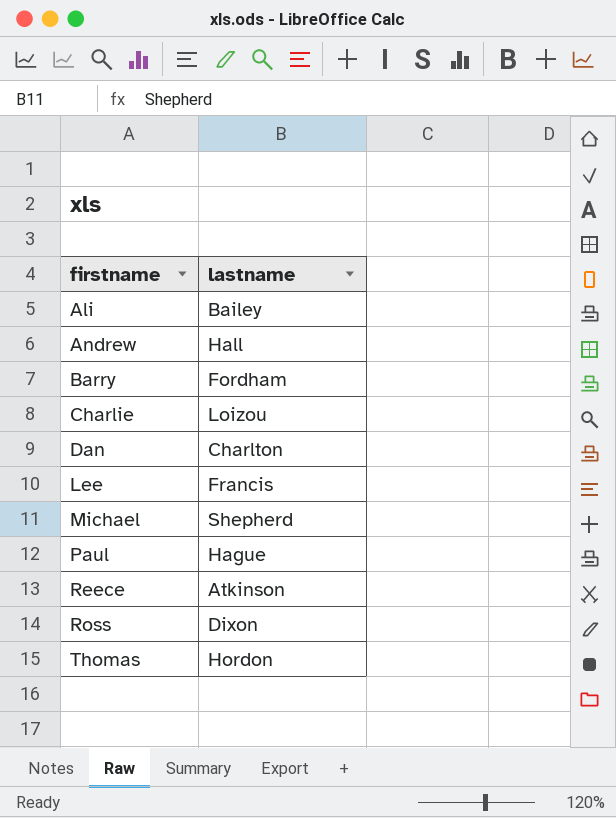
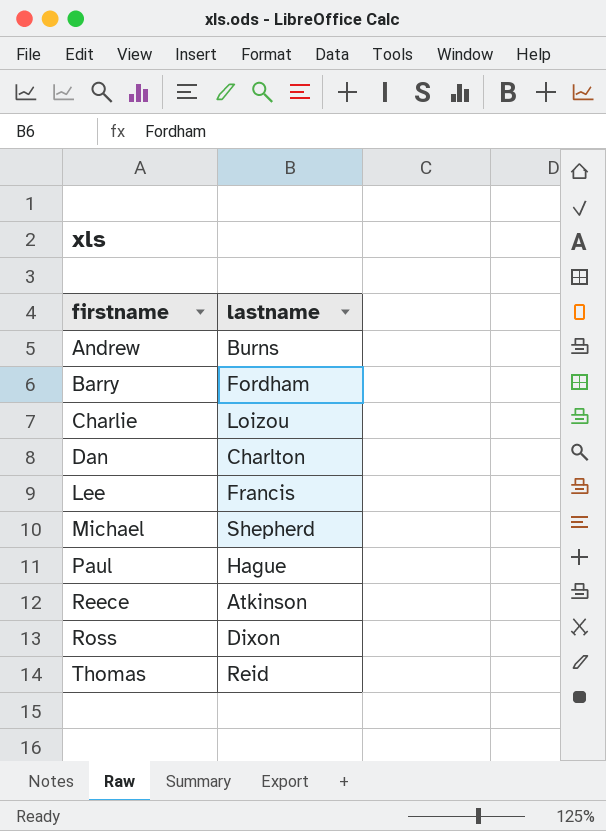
row Ali: Bailey -> none
Andrew | lastname: Hall -> Burns
Thomas | lastname: Hordon -> Reid

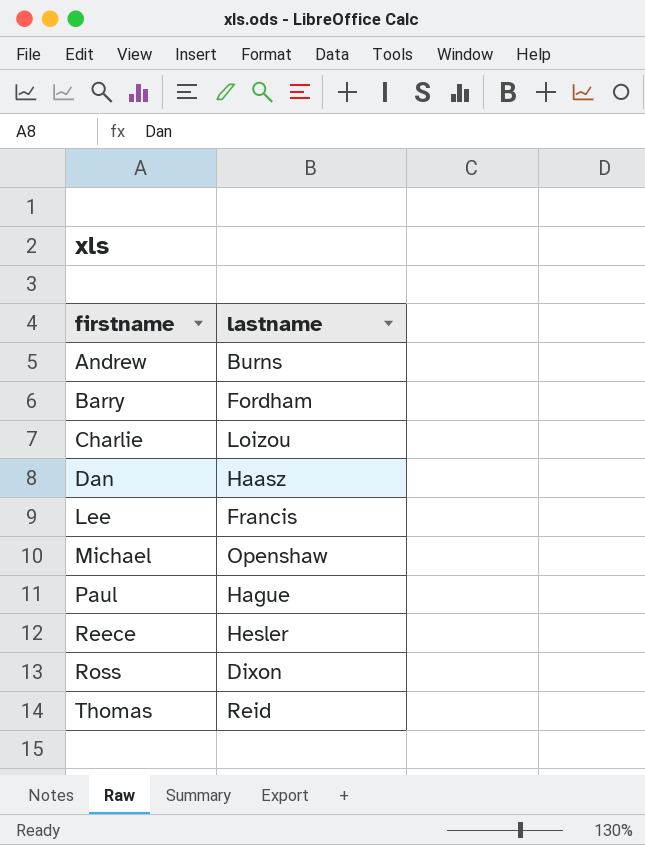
Dan | lastname: Charlton -> Haasz
Michael | lastname: Shepherd -> Openshaw
Reece | lastname: Atkinson -> Hesler

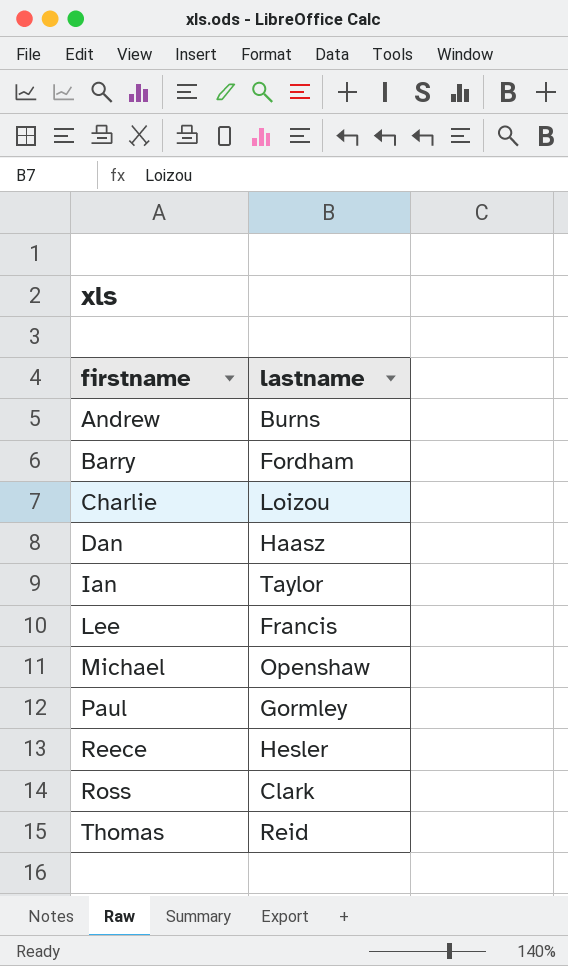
row Ian: none -> Taylor
Paul | lastname: Hague -> Gormley
Ross | lastname: Dixon -> Clark

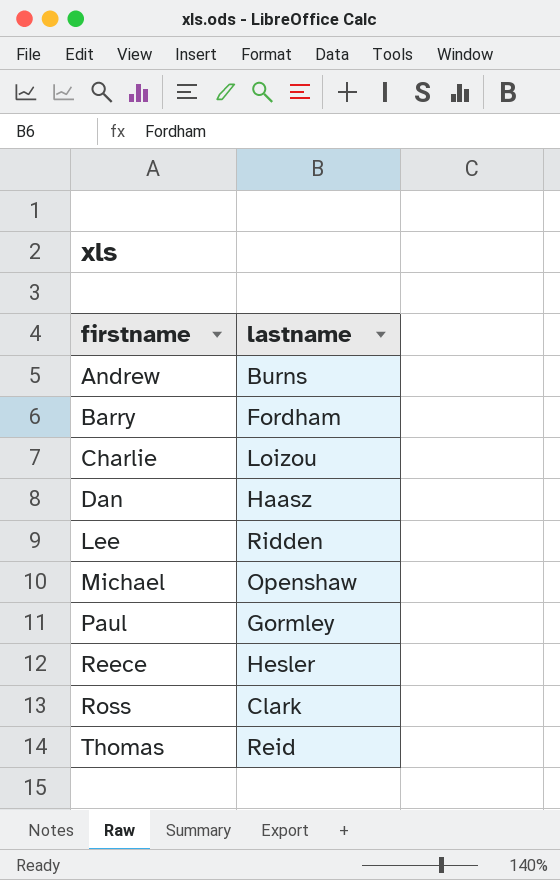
row Ian: Taylor -> none
Lee | lastname: Francis -> Ridden

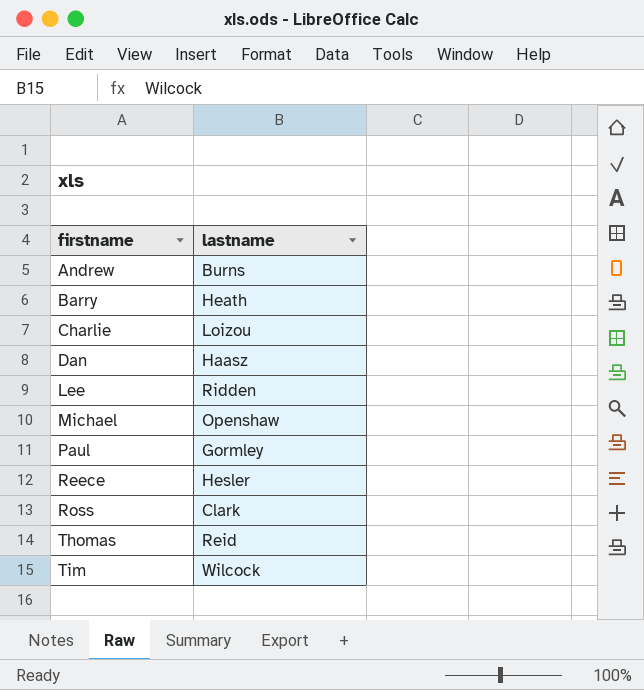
Barry | lastname: Fordham -> Heath
row Tim: none -> Wilcock

